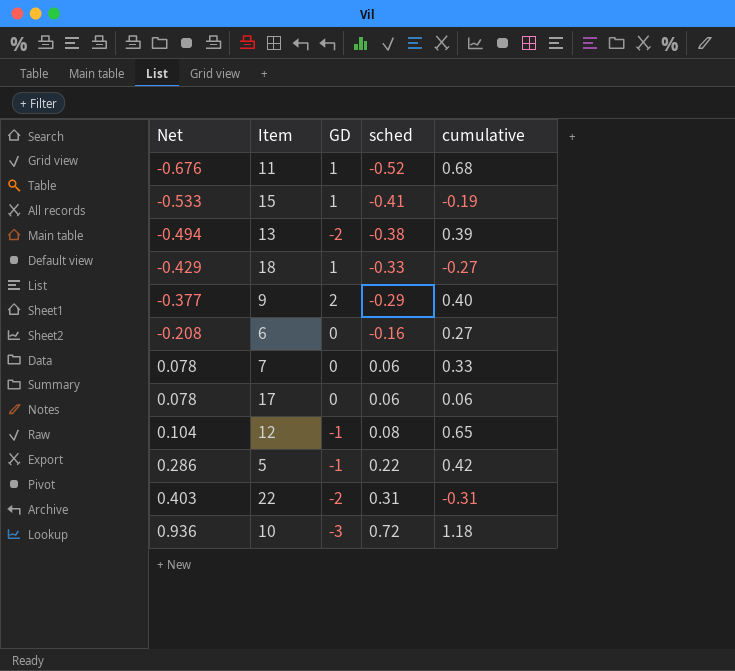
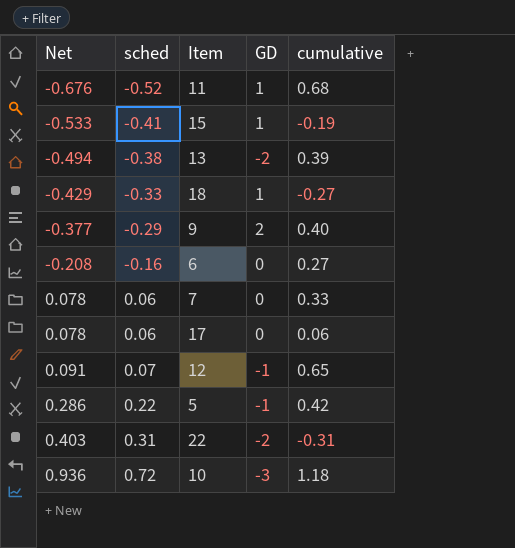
column sched | position: 4 -> 2
12 | Net: 0.104 -> 0.091
12 | sched: 0.08 -> 0.07

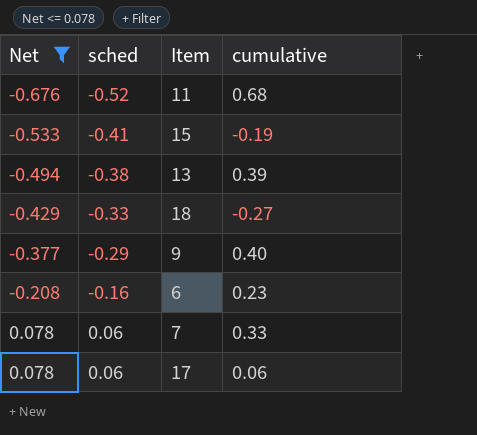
filter: none -> Net <= 0.078
column GD | position: 4 -> none
6 | cumulative: 0.27 -> 0.23

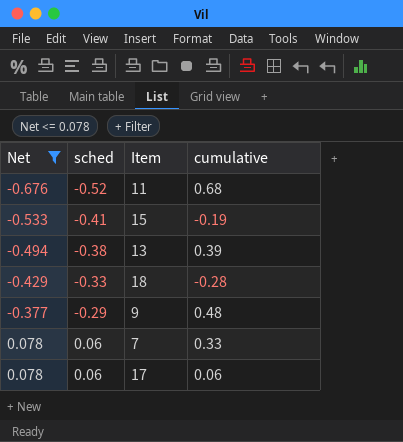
row 6: -0.208 | -0.16 | 0.23 -> none
18 | cumulative: -0.27 -> -0.28
9 | cumulative: 0.40 -> 0.48

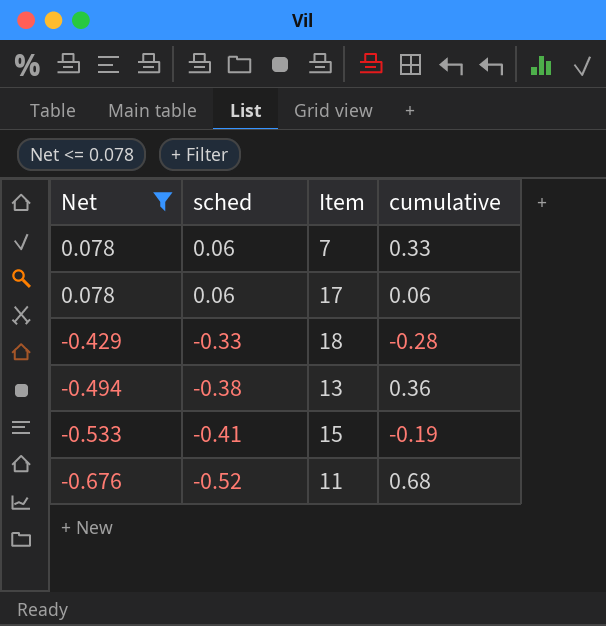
row order: Net ascending -> Net descending
row 9: -0.377 | -0.29 | 0.48 -> none
13 | cumulative: 0.39 -> 0.36

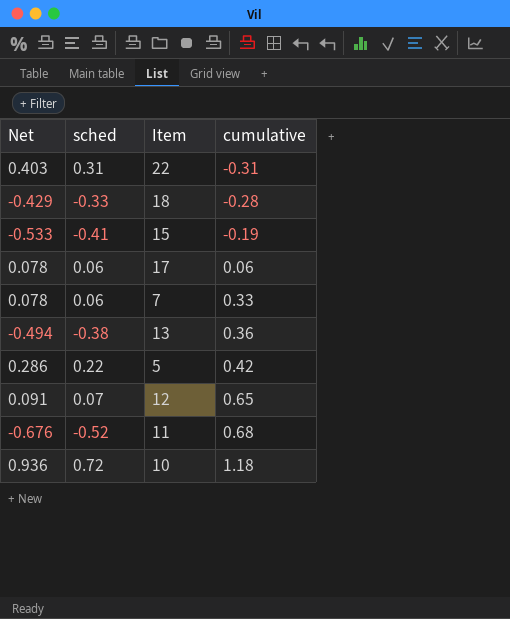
filter: Net <= 0.078 -> none
row order: Net descending -> cumulative ascending

